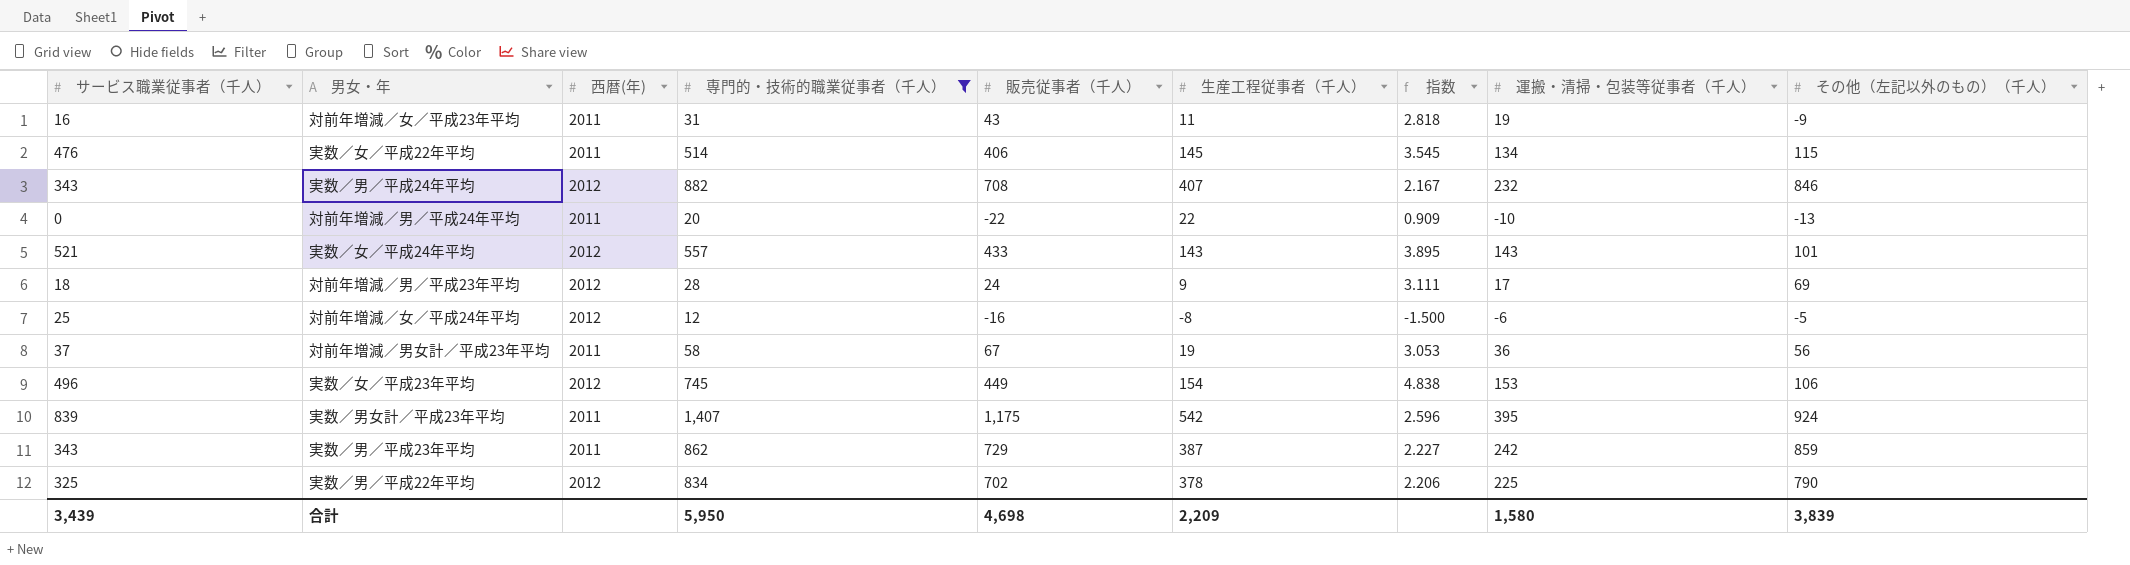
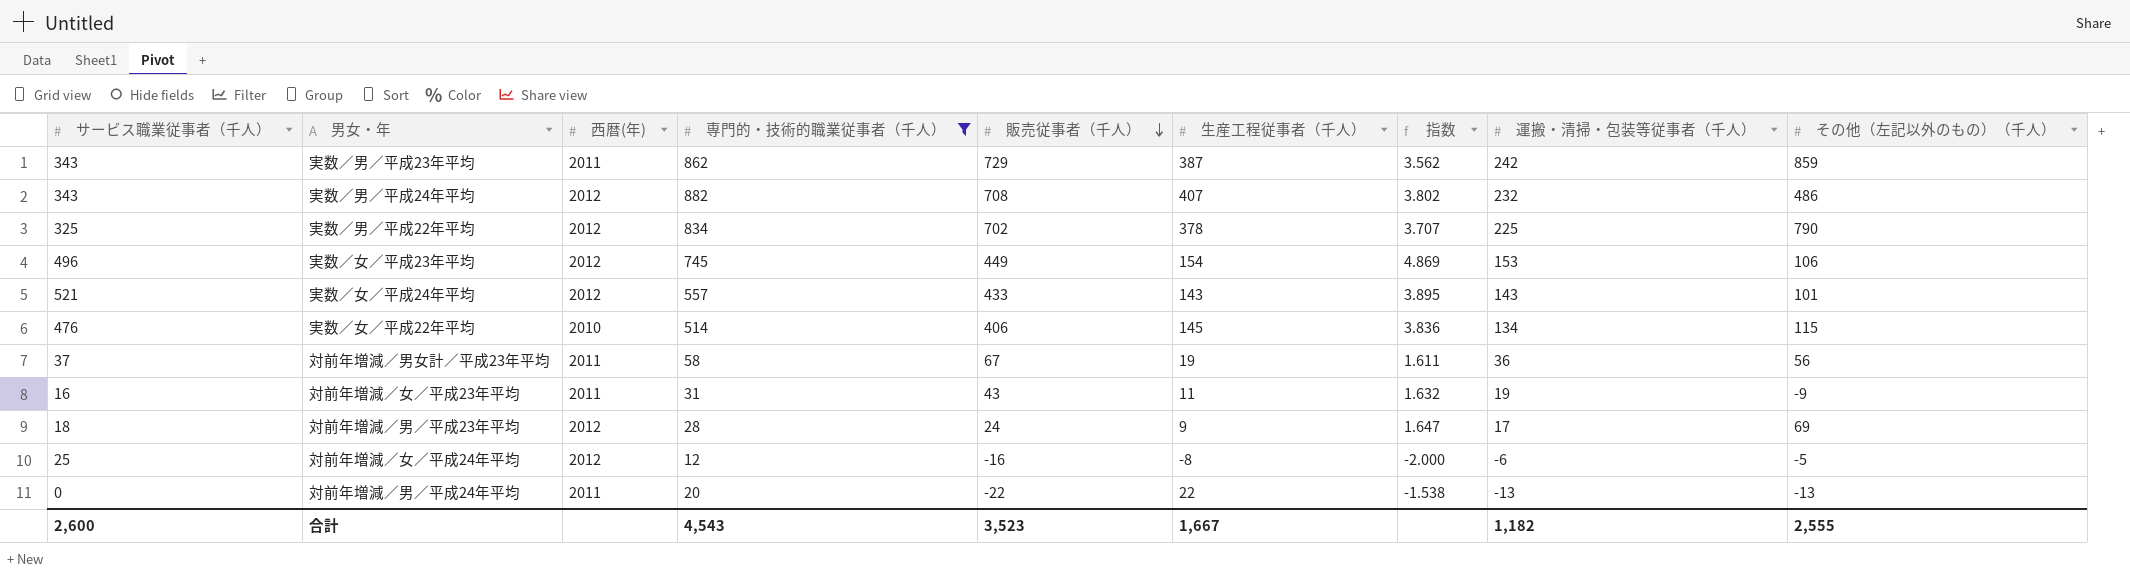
row order: none -> 販売従事者（千人） descending
column 指数 | formula: [専門的・技術的職業従事者（千人）] / [生産工程従事者（千人）] -> [専門的・技術的職業従事者（千人）] / [運搬・清掃・包装等従事者（千人）]
row 実数／男女計／平成23年平均: 839 | 2011 | 1,407 | 1,175 | 542 | 2.596 | 395 | 924 -> none
実数／男／平成24年平均 | その他（左記以外のもの）（千人）: 846 -> 486
実数／女／平成22年平均 | 西暦(年): 2011 -> 2010
対前年増減／男／平成24年平均 | 運搬・清掃・包装等従事者（千人）: -10 -> -13
合計 | サービス職業従事者（千人）: 3,439 -> 2,600
合計 | 専門的・技術的職業従事者（千人）: 5,950 -> 4,543
合計 | 販売従事者（千人）: 4,698 -> 3,523
合計 | 生産工程従事者（千人）: 2,209 -> 1,667
合計 | 運搬・清掃・包装等従事者（千人）: 1,580 -> 1,182
合計 | その他（左記以外のもの）（千人）: 3,839 -> 2,555

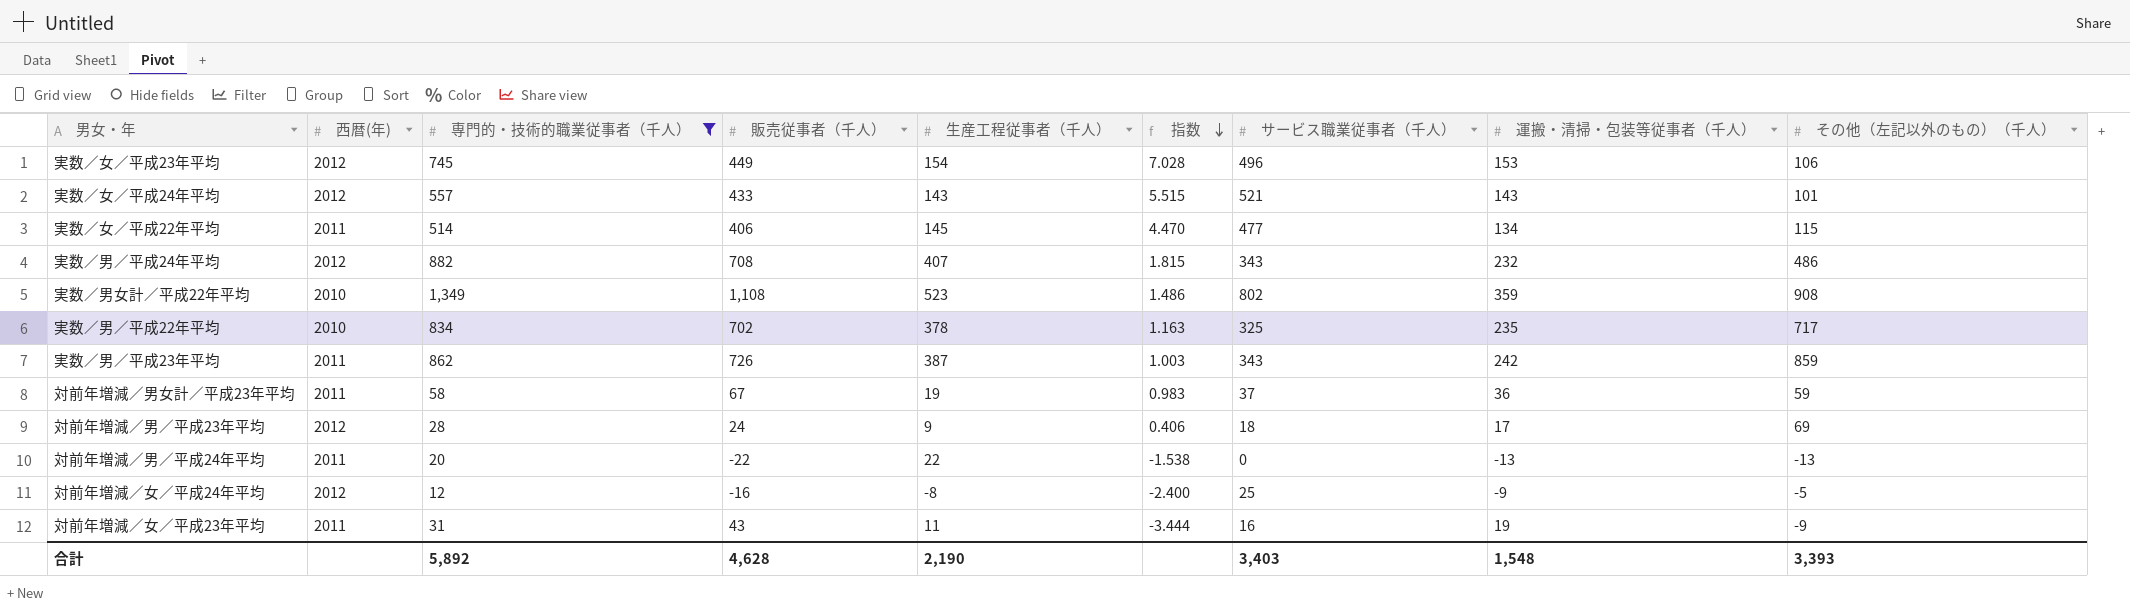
row order: 販売従事者（千人） descending -> 指数 descending
column 指数 | formula: [専門的・技術的職業従事者（千人）] / [運搬・清掃・包装等従事者（千人）] -> [専門的・技術的職業従事者（千人）] / [その他（左記以外のもの）（千人）]
column サービス職業従事者（千人） | position: 1 -> 7
実数／女／平成22年平均 | 西暦(年): 2010 -> 2011
実数／女／平成22年平均 | サービス職業従事者（千人）: 476 -> 477
row 実数／男女計／平成22年平均: none -> 2010 | 1,349 | 1,108 | 523 | 1.486 | 802 | 359 | 908
実数／男／平成22年平均 | 西暦(年): 2012 -> 2010
実数／男／平成22年平均 | 運搬・清掃・包装等従事者（千人）: 225 -> 235
実数／男／平成22年平均 | その他（左記以外のもの）（千人）: 790 -> 717
実数／男／平成23年平均 | 販売従事者（千人）: 729 -> 726
対前年増減／男女計／平成23年平均 | その他（左記以外のもの）（千人）: 56 -> 59
対前年増減／女／平成24年平均 | 運搬・清掃・包装等従事者（千人）: -6 -> -9
合計 | 専門的・技術的職業従事者（千人）: 4,543 -> 5,892
合計 | 販売従事者（千人）: 3,523 -> 4,628
合計 | 生産工程従事者（千人）: 1,667 -> 2,190
合計 | サービス職業従事者（千人）: 2,600 -> 3,403
合計 | 運搬・清掃・包装等従事者（千人）: 1,182 -> 1,548
合計 | その他（左記以外のもの）（千人）: 2,555 -> 3,393

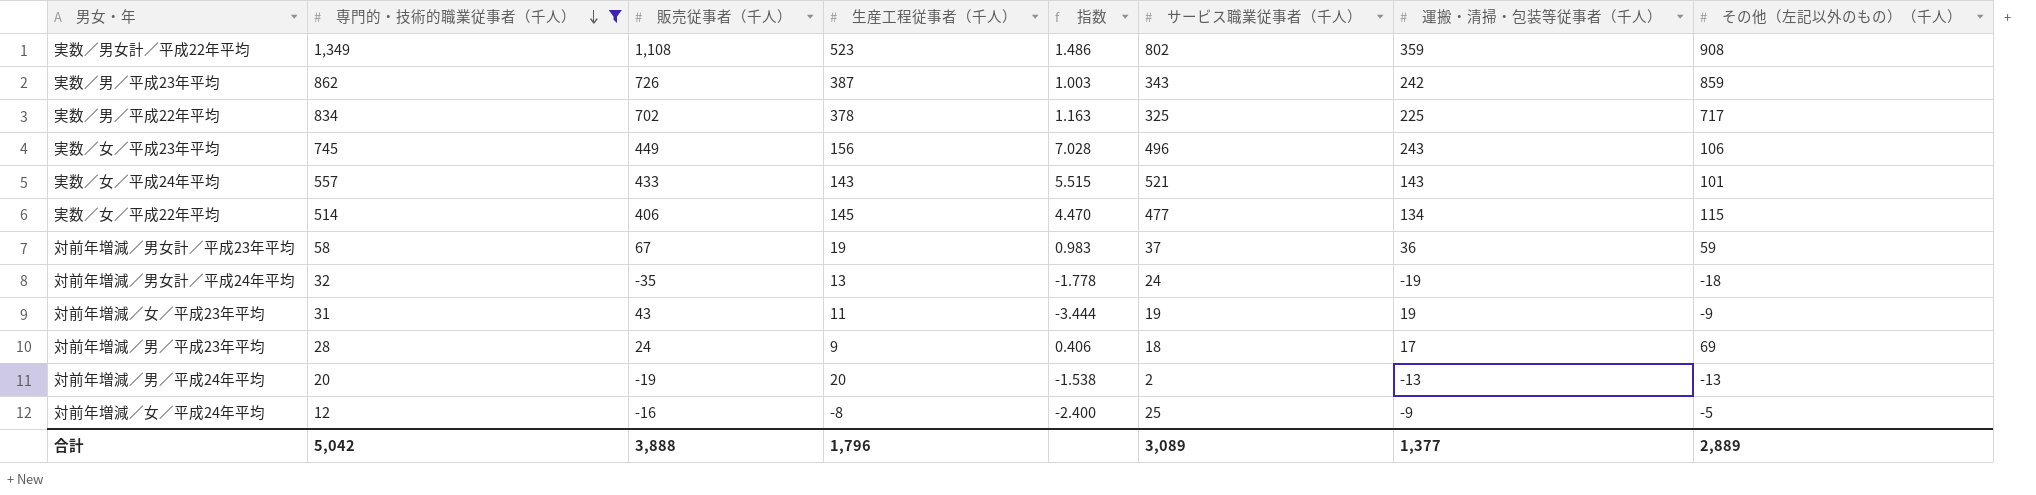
row order: 指数 descending -> 専門的・技術的職業従事者（千人） descending
column 西暦(年) | position: 2 -> none
row 実数／男／平成24年平均: 2012 | 882 | 708 | 407 | 1.815 | 343 | 232 | 486 -> none
実数／男／平成22年平均 | 運搬・清掃・包装等従事者（千人）: 235 -> 225
実数／女／平成23年平均 | 生産工程従事者（千人）: 154 -> 156
実数／女／平成23年平均 | 運搬・清掃・包装等従事者（千人）: 153 -> 243
row 対前年増減／男女計／平成24年平均: none -> 32 | -35 | 13 | -1.778 | 24 | -19 | -18
対前年増減／女／平成23年平均 | サービス職業従事者（千人）: 16 -> 19
対前年増減／男／平成24年平均 | 販売従事者（千人）: -22 -> -19
対前年増減／男／平成24年平均 | 生産工程従事者（千人）: 22 -> 20
対前年増減／男／平成24年平均 | サービス職業従事者（千人）: 0 -> 2
合計 | 専門的・技術的職業従事者（千人）: 5,892 -> 5,042
合計 | 販売従事者（千人）: 4,628 -> 3,888
合計 | 生産工程従事者（千人）: 2,190 -> 1,796
合計 | サービス職業従事者（千人）: 3,403 -> 3,089
合計 | 運搬・清掃・包装等従事者（千人）: 1,548 -> 1,377
合計 | その他（左記以外のもの）（千人）: 3,393 -> 2,889

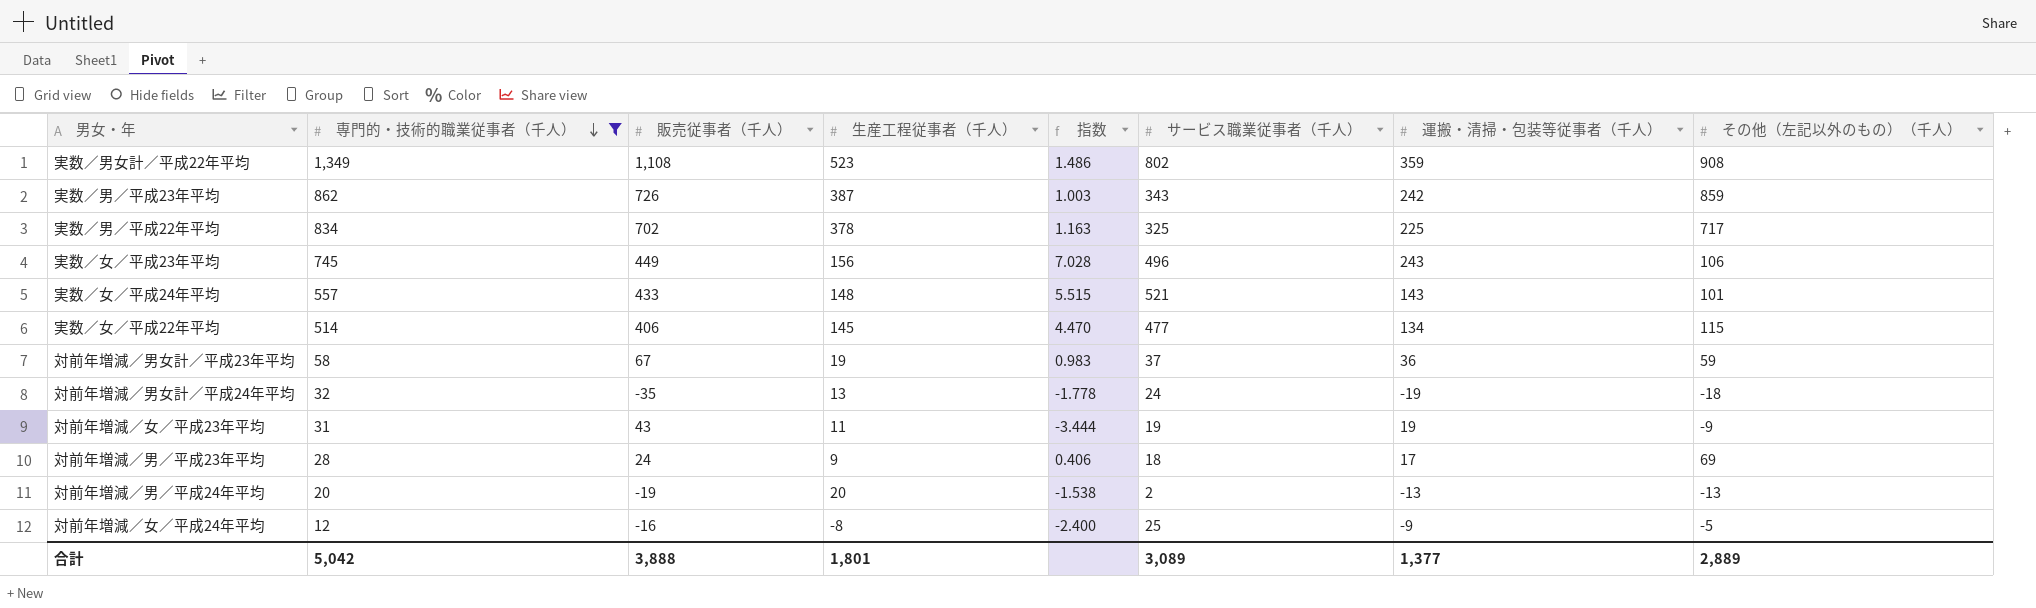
実数／女／平成24年平均 | 生産工程従事者（千人）: 143 -> 148
合計 | 生産工程従事者（千人）: 1,796 -> 1,801

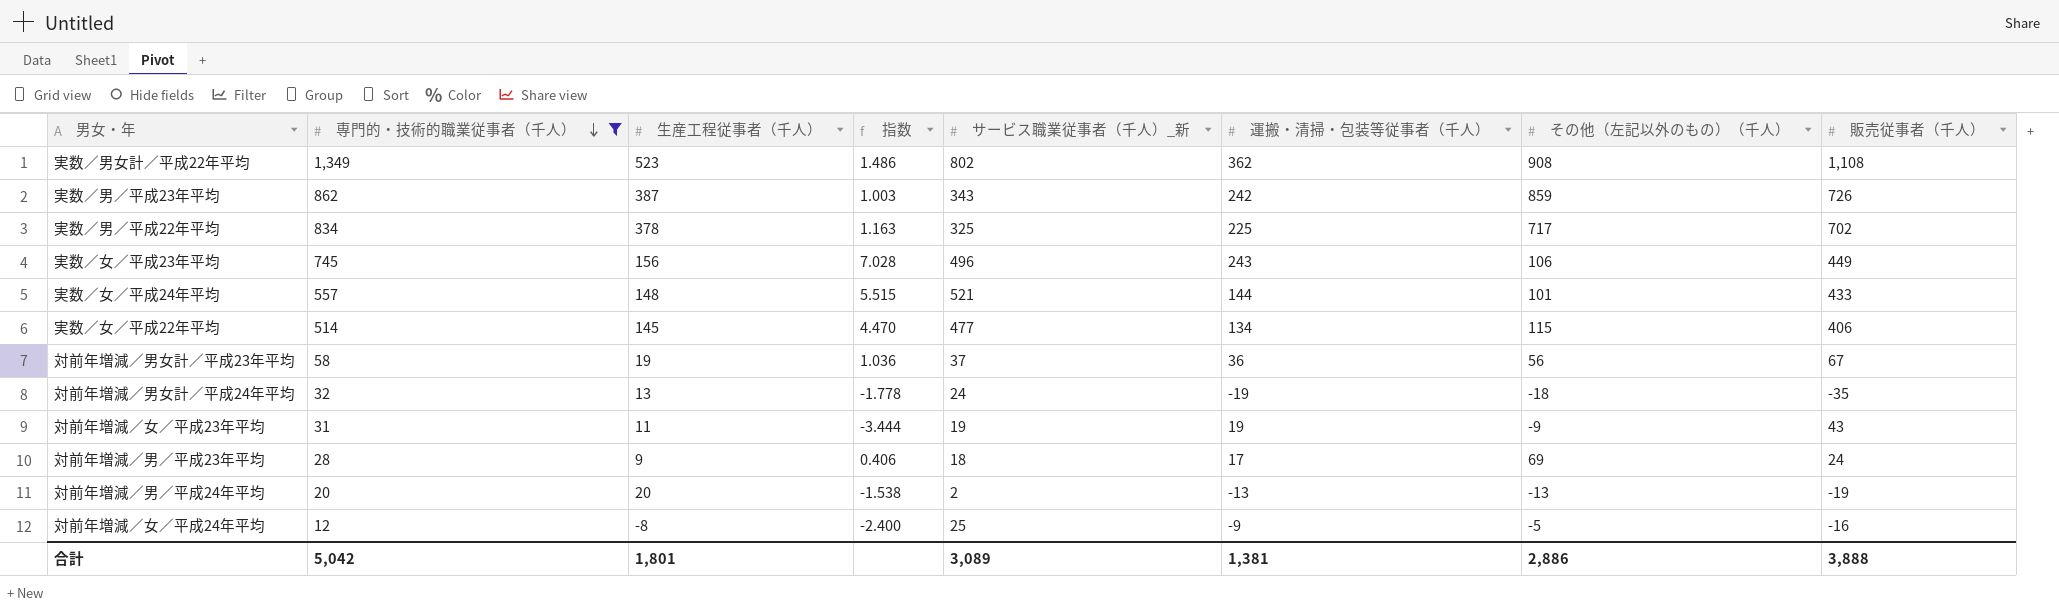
column name: サービス職業従事者（千人） -> サービス職業従事者（千人）_新
column 販売従事者（千人） | position: 3 -> 8
実数／男女計／平成22年平均 | 運搬・清掃・包装等従事者（千人）: 359 -> 362
実数／女／平成24年平均 | 運搬・清掃・包装等従事者（千人）: 143 -> 144
対前年増減／男女計／平成23年平均 | 指数: 0.983 -> 1.036
対前年増減／男女計／平成23年平均 | その他（左記以外のもの）（千人）: 59 -> 56
合計 | 運搬・清掃・包装等従事者（千人）: 1,377 -> 1,381
合計 | その他（左記以外のもの）（千人）: 2,889 -> 2,886

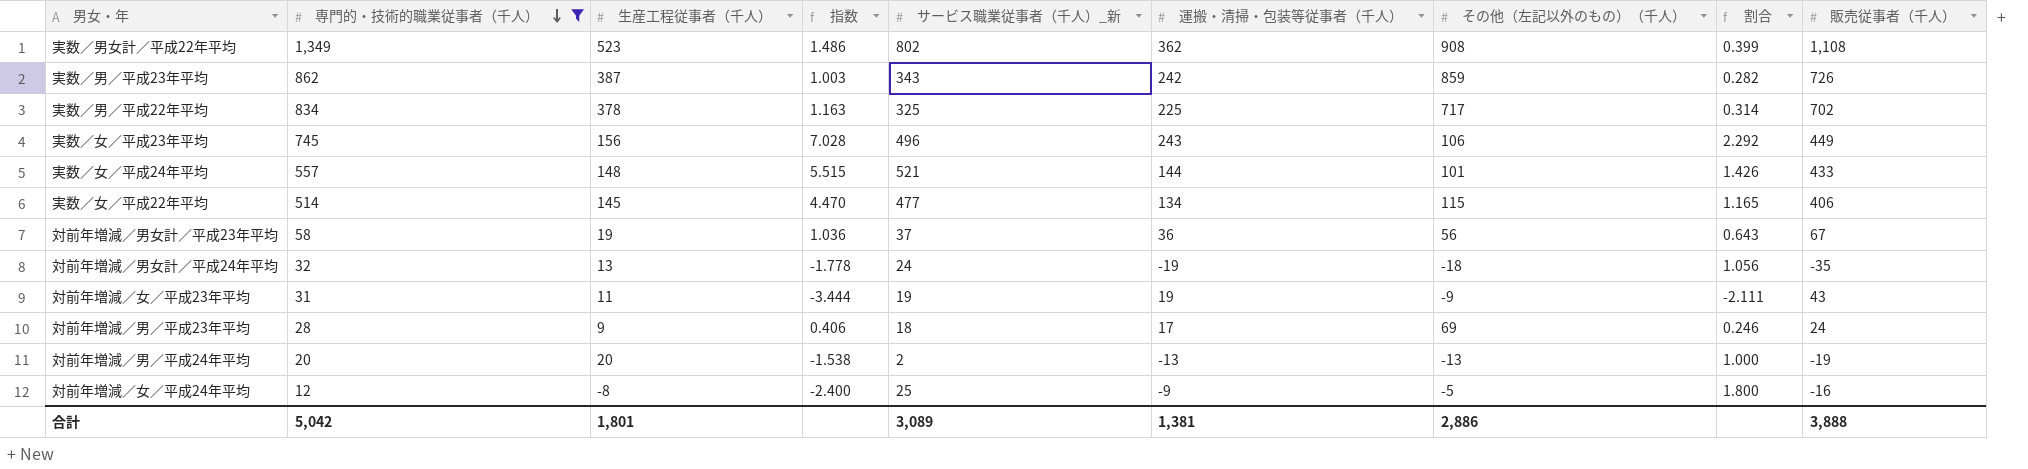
column 割合 | formula: none -> [運搬・清掃・包装等従事者（千人）] / [その他（左記以外のもの）（千人）]

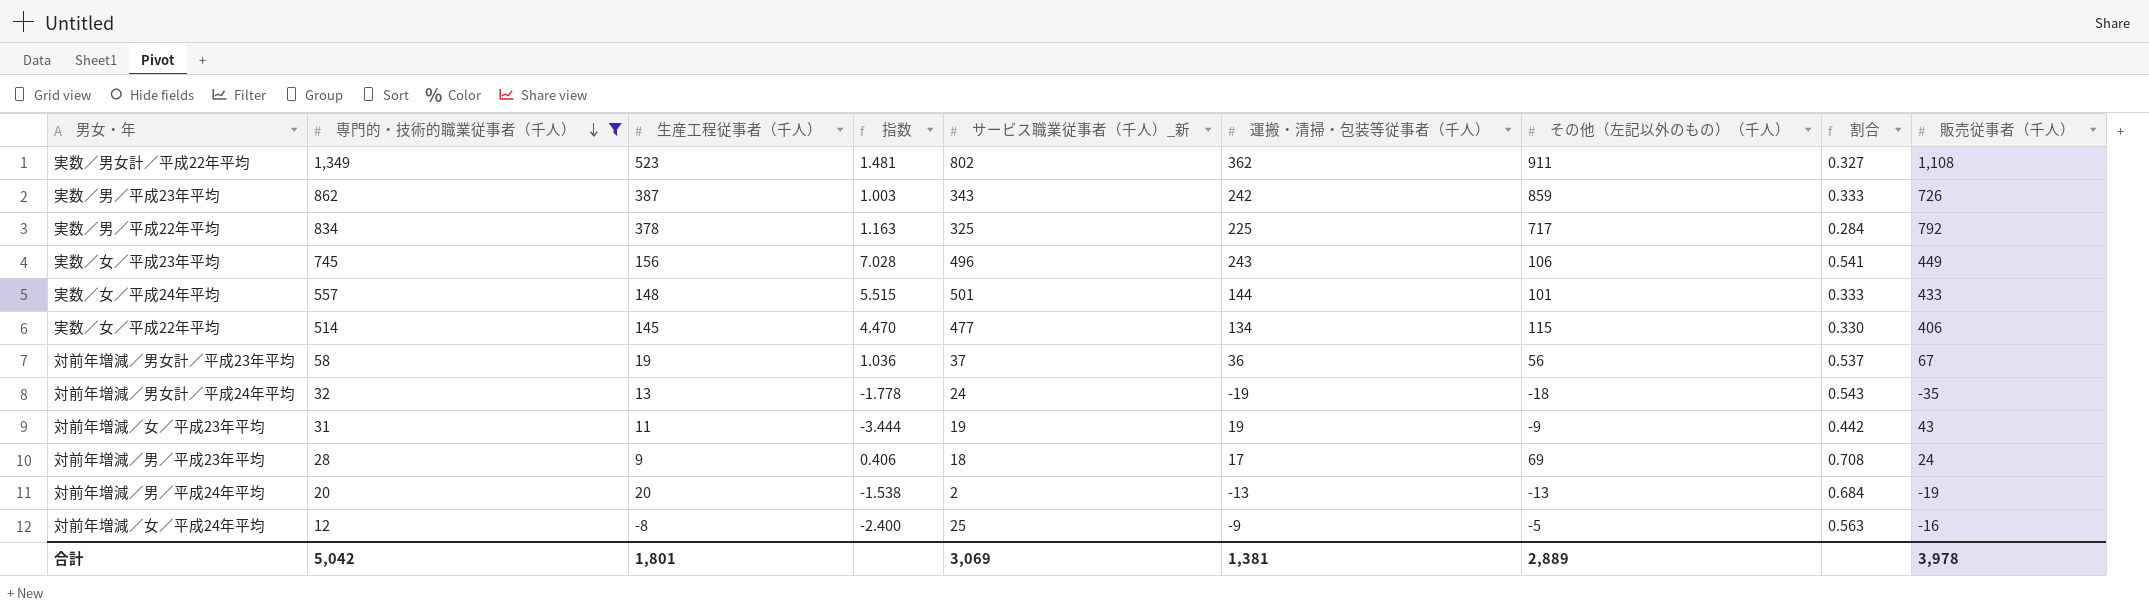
column 割合 | formula: [運搬・清掃・包装等従事者（千人）] / [その他（左記以外のもの）（千人）] -> [運搬・清掃・包装等従事者（千人）] / [販売従事者（千人）]
実数／男女計／平成22年平均 | 指数: 1.486 -> 1.481
実数／男女計／平成22年平均 | その他（左記以外のもの）（千人）: 908 -> 911
実数／男／平成22年平均 | 販売従事者（千人）: 702 -> 792
実数／女／平成24年平均 | サービス職業従事者（千人）_新: 521 -> 501
合計 | サービス職業従事者（千人）_新: 3,089 -> 3,069
合計 | その他（左記以外のもの）（千人）: 2,886 -> 2,889
合計 | 販売従事者（千人）: 3,888 -> 3,978

